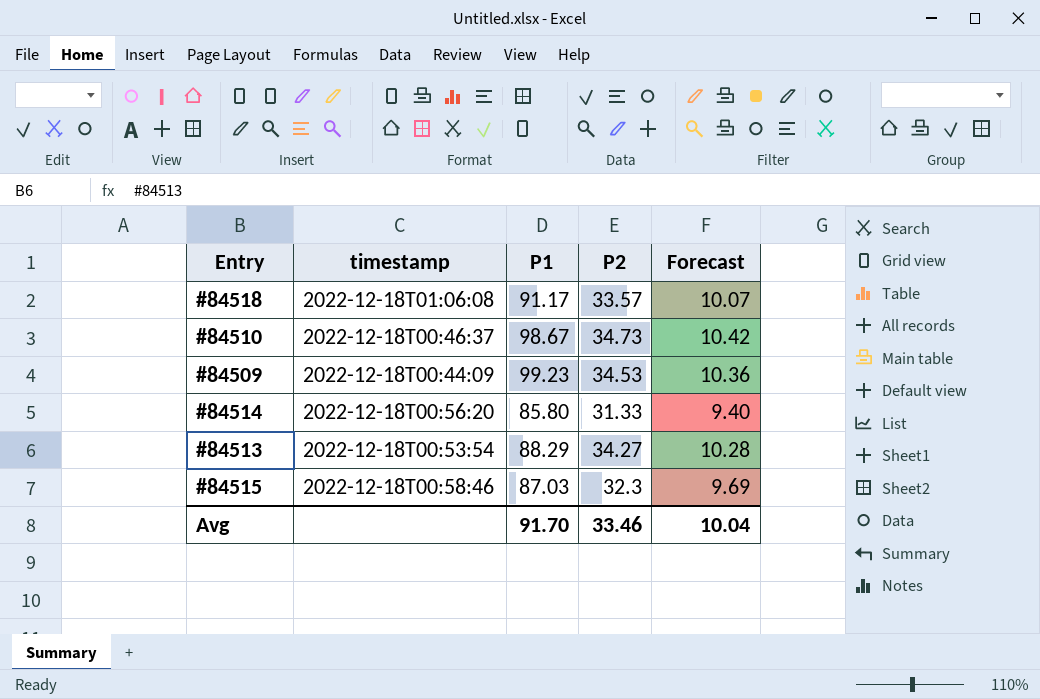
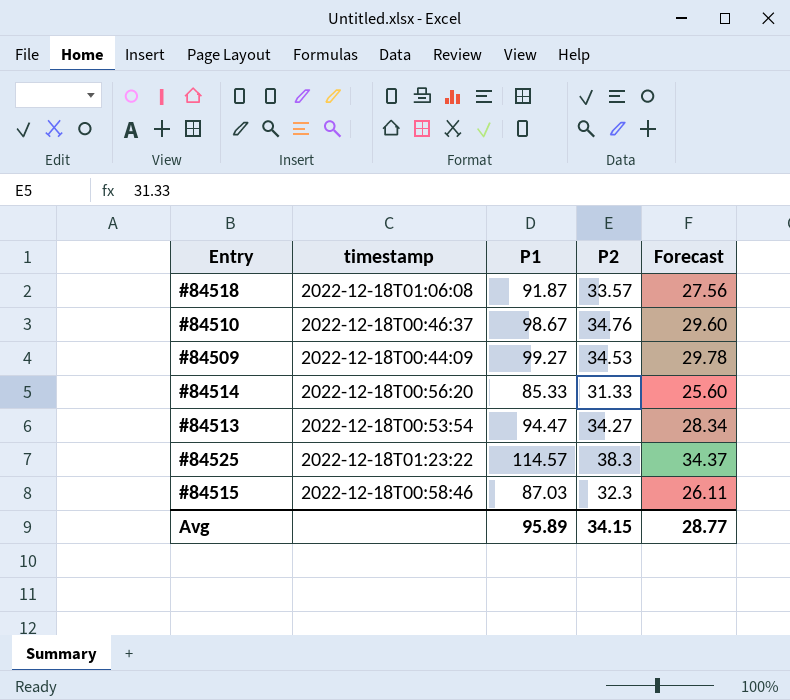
column Forecast | formula: [P2] * 0.3 -> [P1] * 0.3
#84518 | P1: 91.17 -> 91.87
#84510 | P2: 34.73 -> 34.76
#84509 | P1: 99.23 -> 99.27
#84514 | P1: 85.80 -> 85.33
#84513 | P1: 88.29 -> 94.47
row #84525: none -> 2022-12-18T01:23:22 | 114.57 | 38.3 | 34.37
Avg | P1: 91.70 -> 95.89
Avg | P2: 33.46 -> 34.15
Avg | Forecast: 10.04 -> 28.77

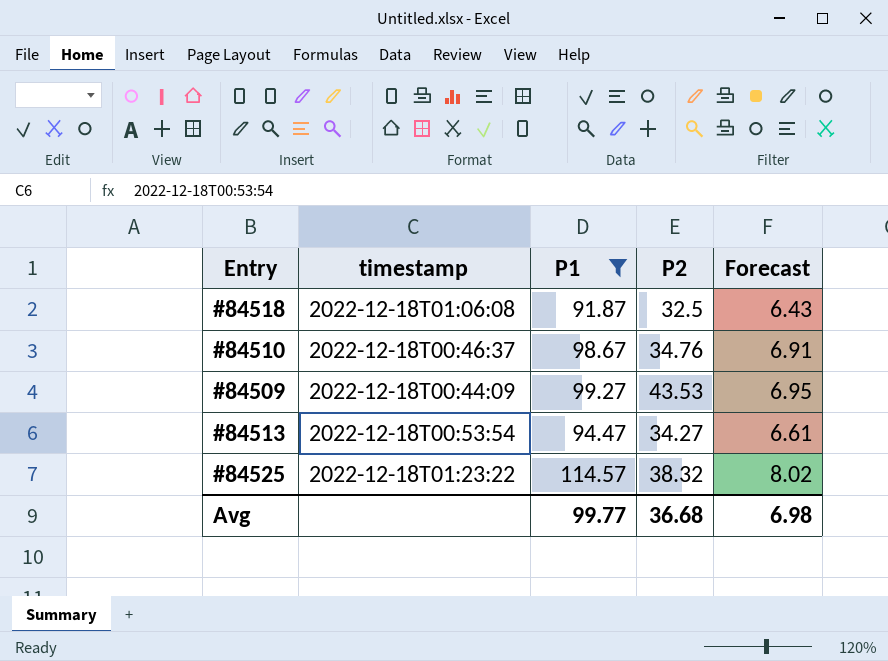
filter: none -> P1 >= 91.87
column Forecast | formula: [P1] * 0.3 -> [P1] * 0.07
#84518 | P2: 33.57 -> 32.5
#84509 | P2: 34.53 -> 43.53
#84525 | P2: 38.3 -> 38.32
Avg | P1: 95.89 -> 99.77
Avg | P2: 34.15 -> 36.68
Avg | Forecast: 28.77 -> 6.98

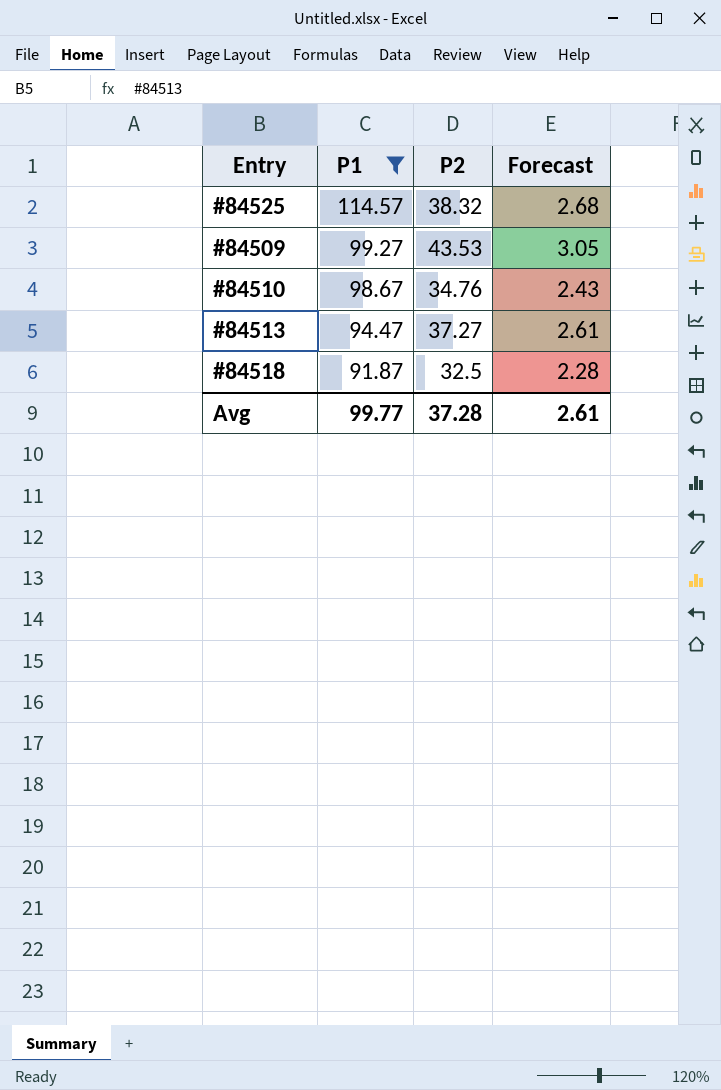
row order: none -> P1 descending
column timestamp | position: 2 -> none
column Forecast | formula: [P1] * 0.07 -> [P2] * 0.07
#84513 | P2: 34.27 -> 37.27
Avg | P2: 36.68 -> 37.28
Avg | Forecast: 6.98 -> 2.61

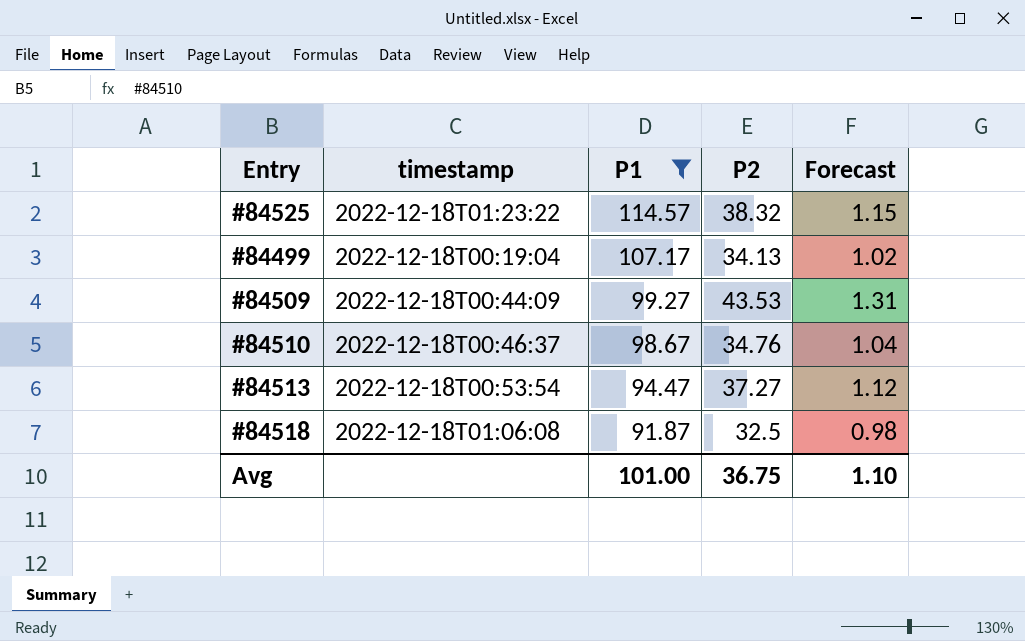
column timestamp | position: none -> 2
column Forecast | formula: [P2] * 0.07 -> [P2] * 0.03
row #84499: none -> 2022-12-18T00:19:04 | 107.17 | 34.13 | 1.02
Avg | P1: 99.77 -> 101.00
Avg | P2: 37.28 -> 36.75
Avg | Forecast: 2.61 -> 1.10

